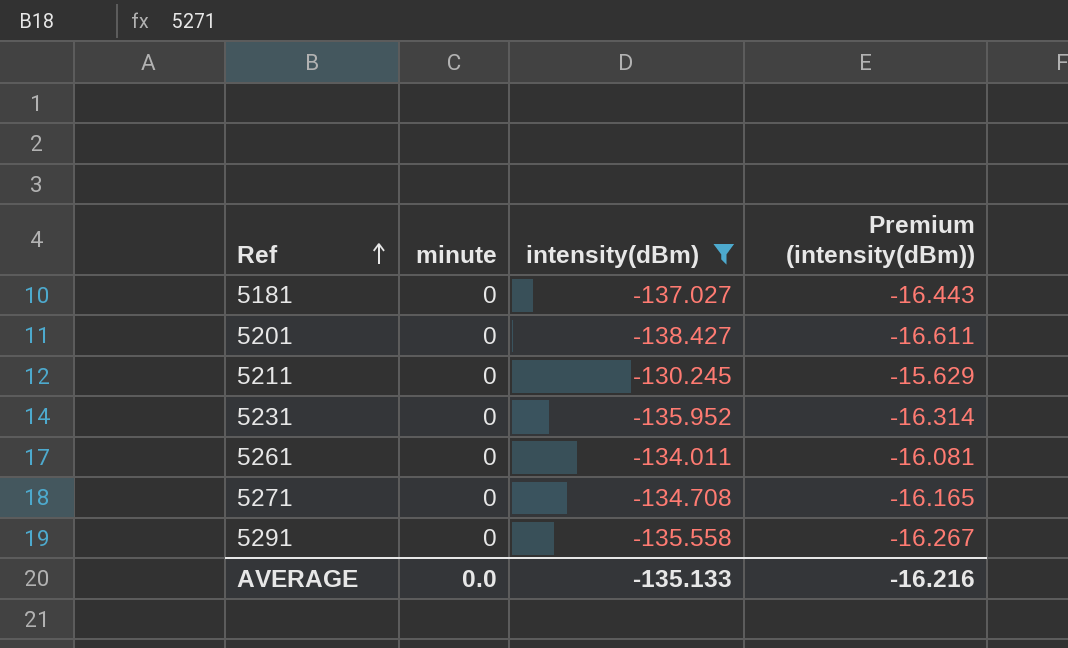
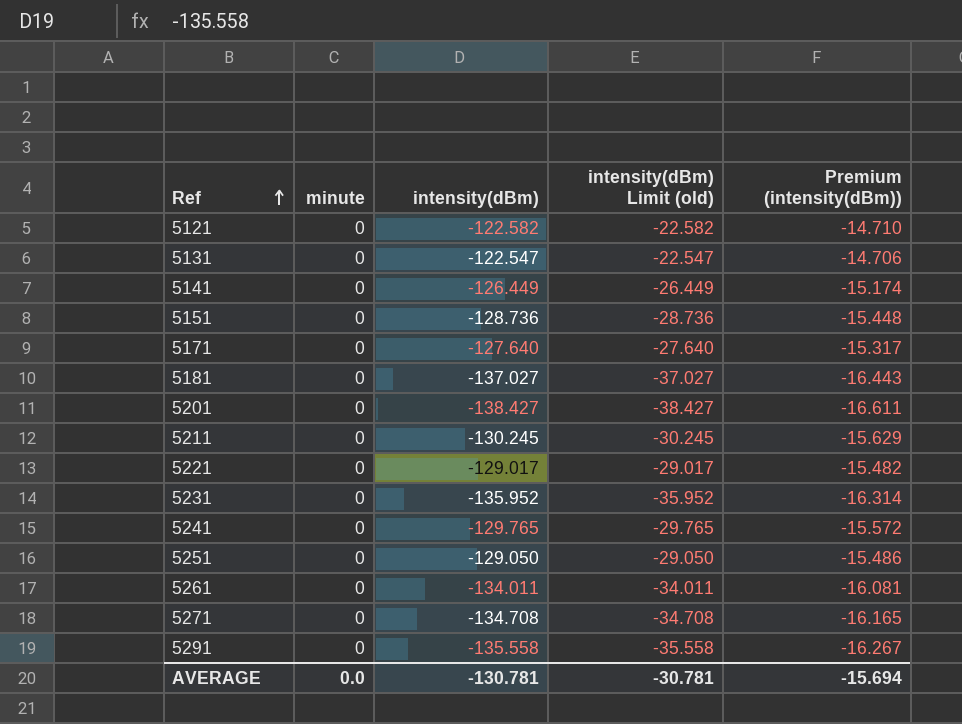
filter: intensity(dBm) <= -130.245 -> none
column intensity(dBm) Limit (old) | formula: none -> [intensity(dBm)] + 100
AVERAGE | intensity(dBm): -135.133 -> -130.781
AVERAGE | Premium (intensity(dBm)): -16.216 -> -15.694

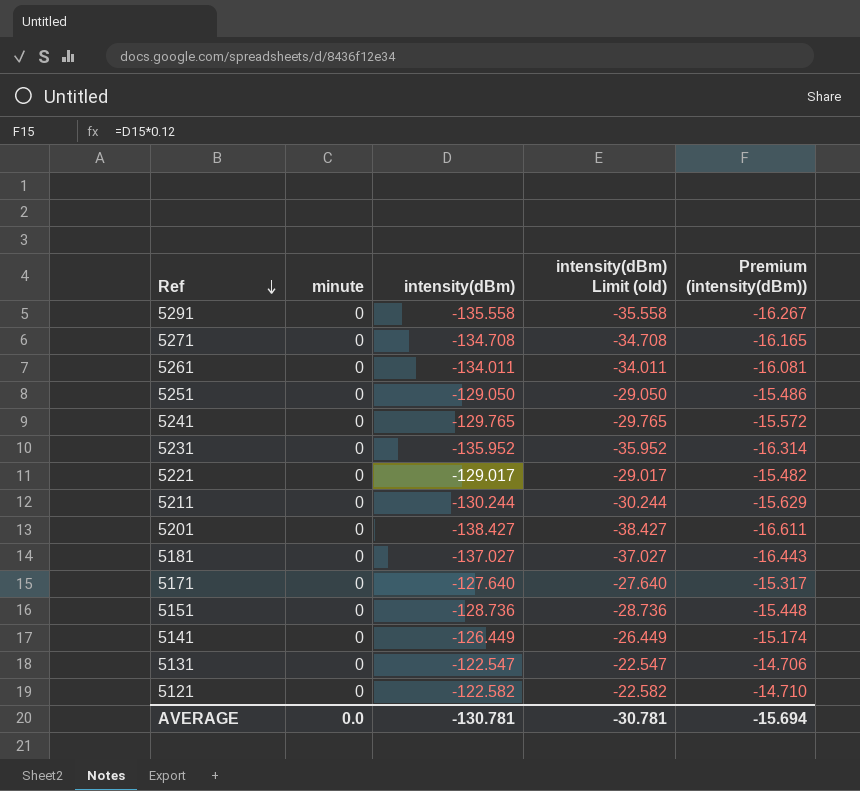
row order: Ref ascending -> Ref descending
5211 | intensity(dBm): -130.245 -> -130.244
5211 | intensity(dBm) Limit (old): -30.245 -> -30.244

